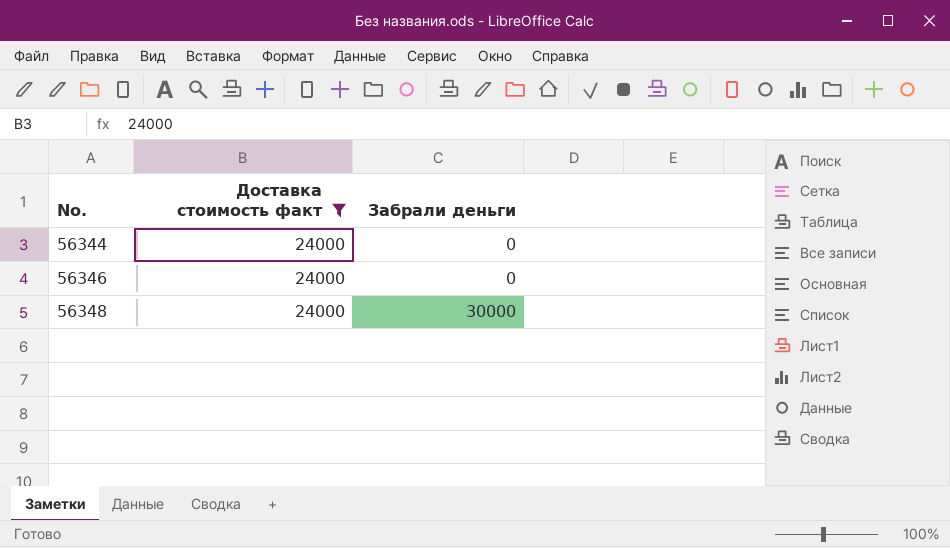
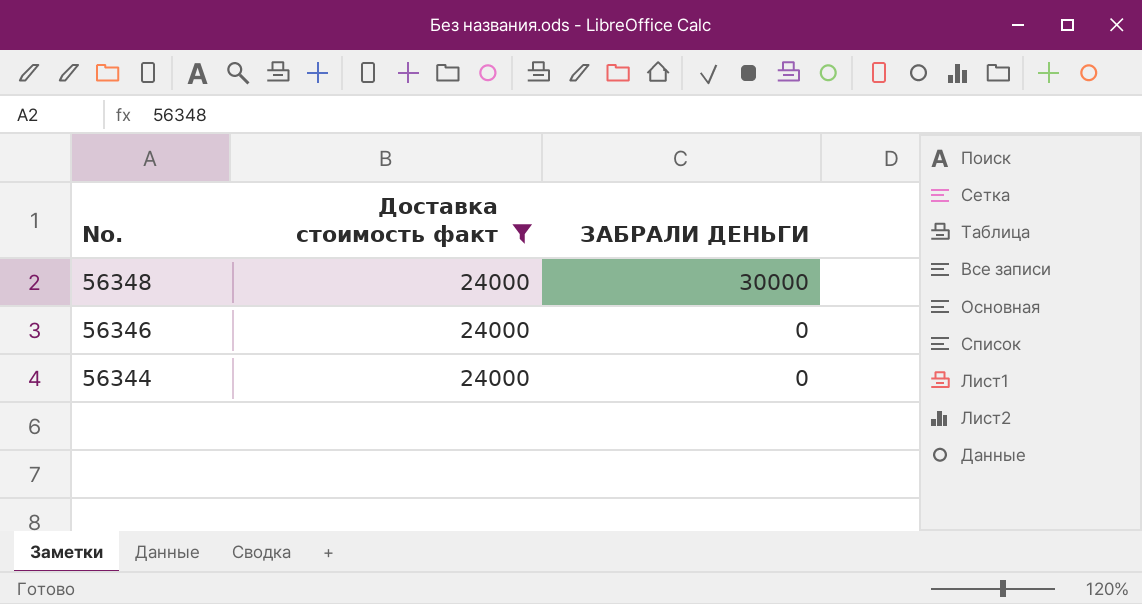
row order: No. ascending -> No. descending
column name: Забрали деньги -> ЗАБРАЛИ ДЕНЬГИ

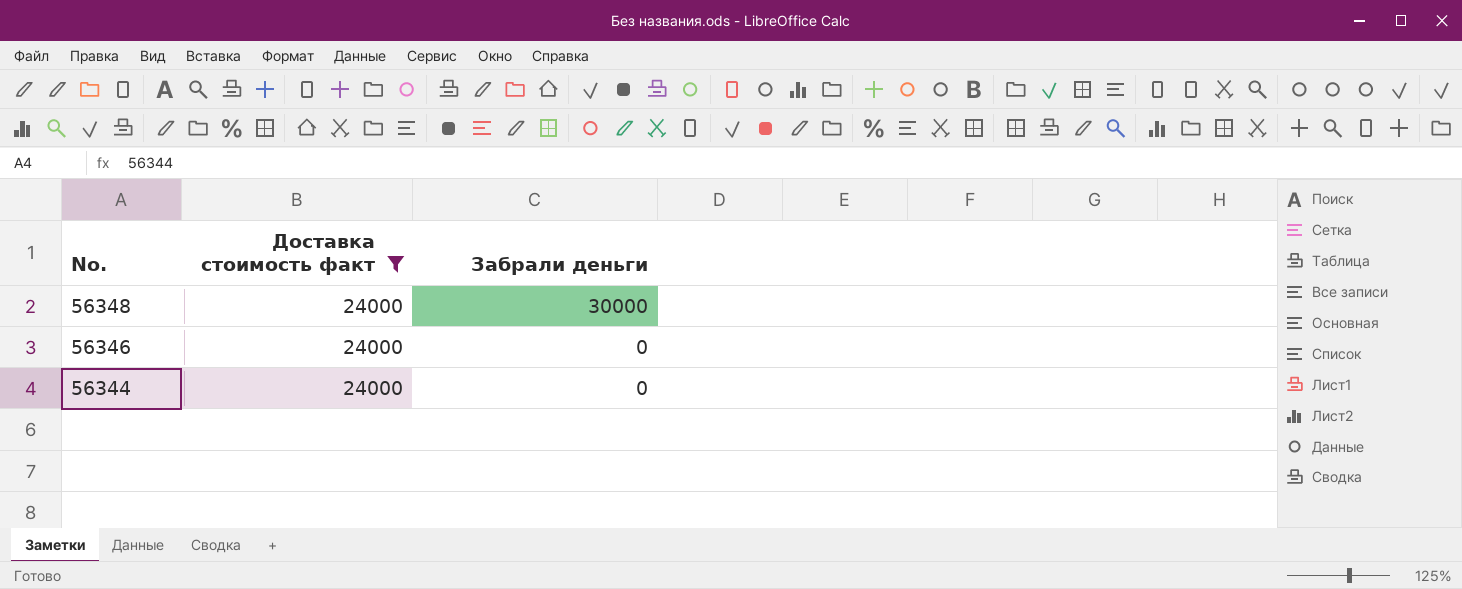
column name: ЗАБРАЛИ ДЕНЬГИ -> Забрали деньги

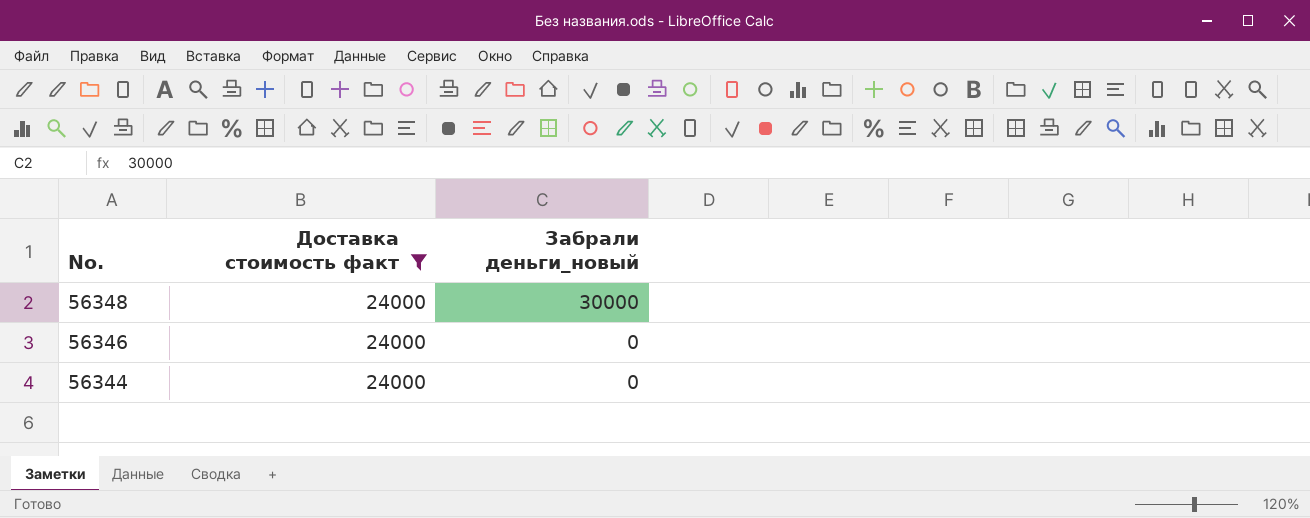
column name: Забрали деньги -> Забрали деньги_новый

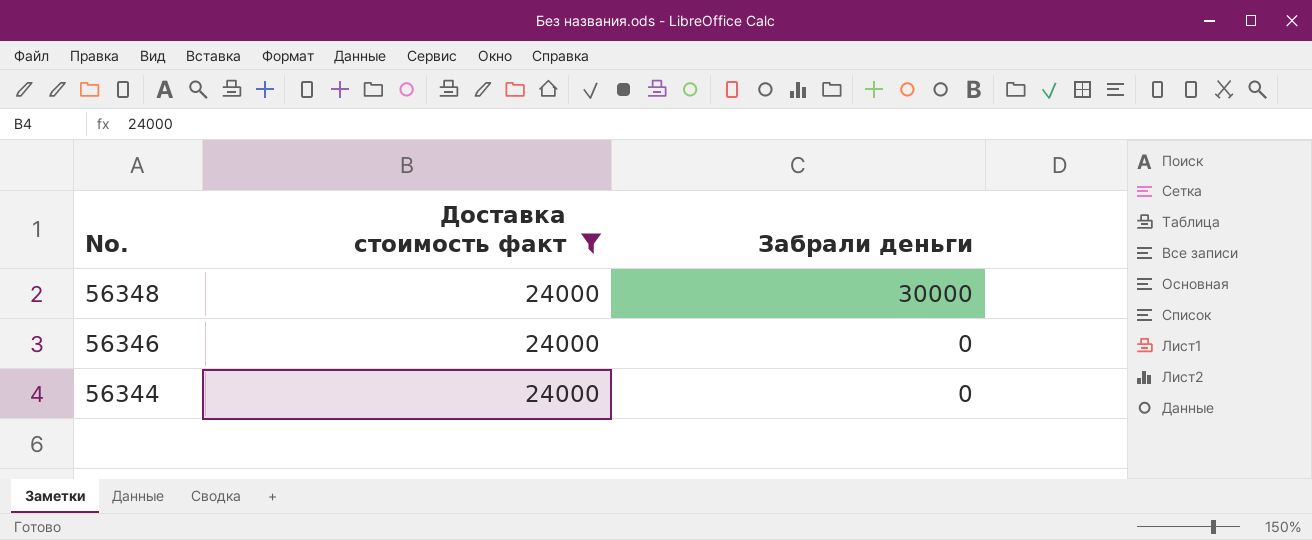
column name: Забрали деньги_новый -> Забрали деньги

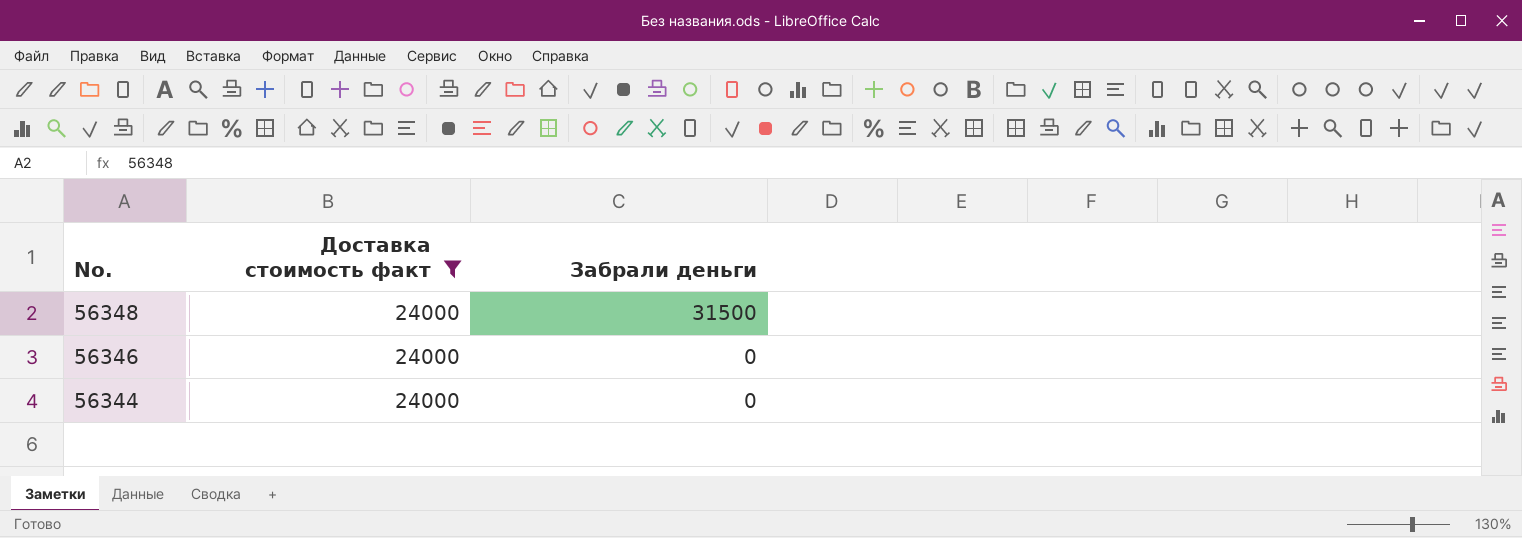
56348 | Забрали деньги: 30000 -> 31500

